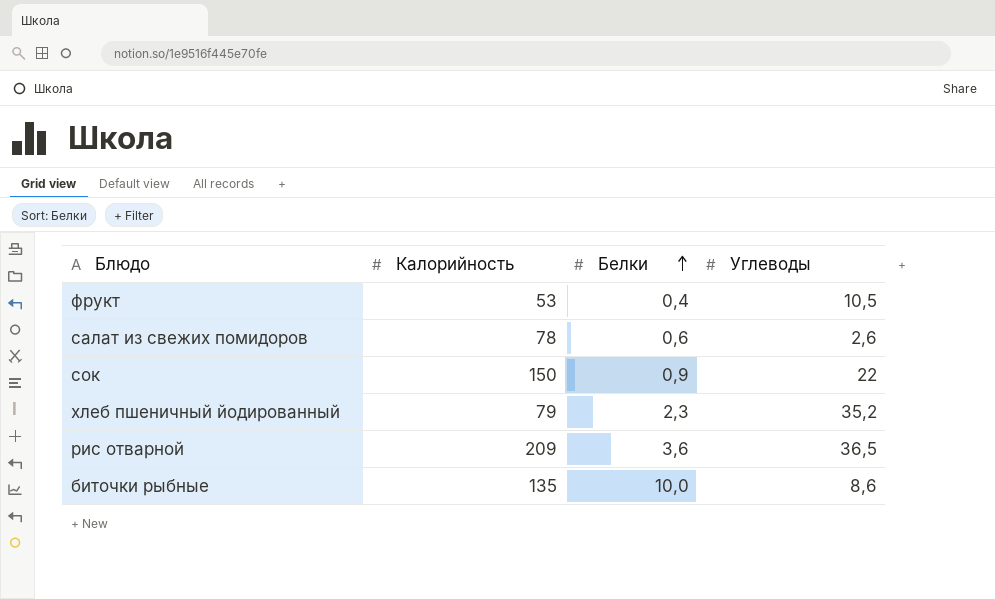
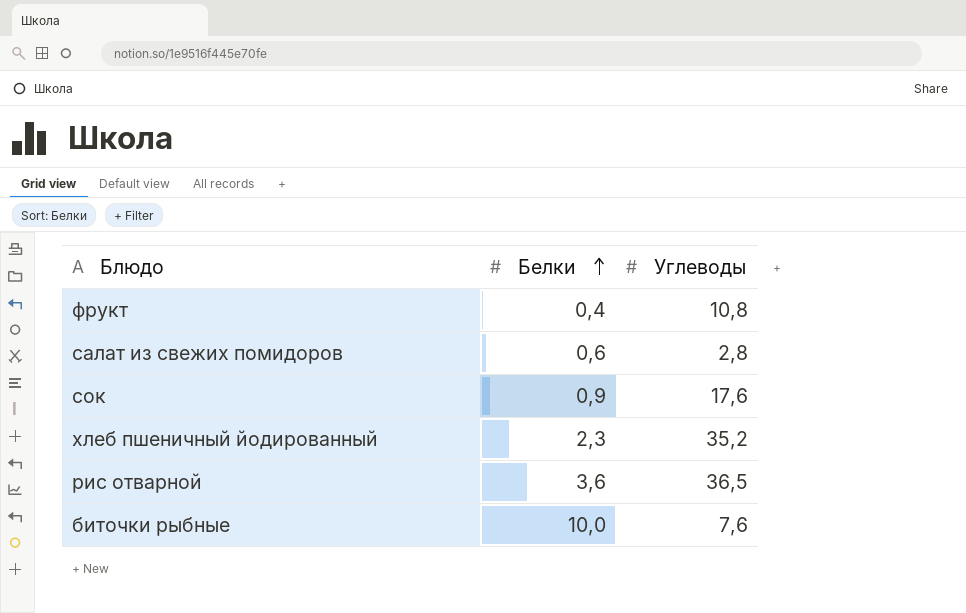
column Калорийность | position: 2 -> none
фрукт | Углеводы: 10,5 -> 10,8
салат из свежих помидоров | Углеводы: 2,6 -> 2,8
сок | Углеводы: 22 -> 17,6
биточки рыбные | Углеводы: 8,6 -> 7,6

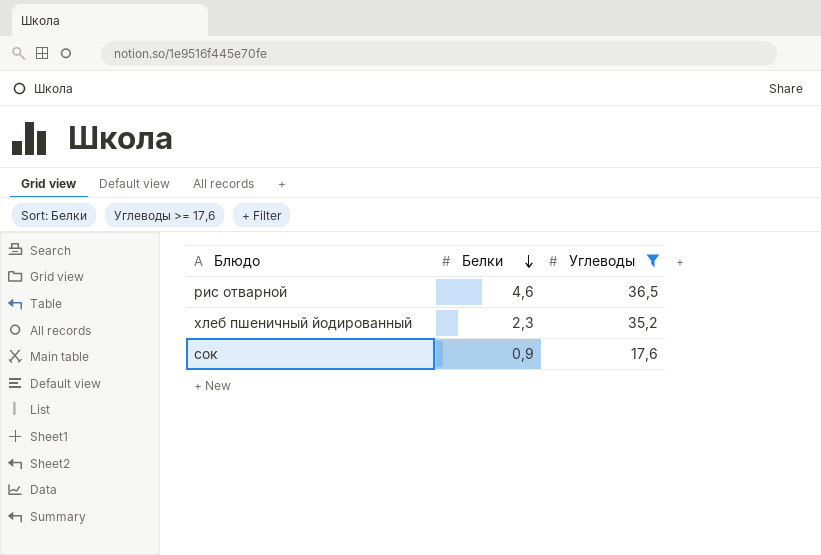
filter: none -> Углеводы >= 17,6
row order: Белки ascending -> Белки descending
рис отварной | Белки: 3,6 -> 4,6

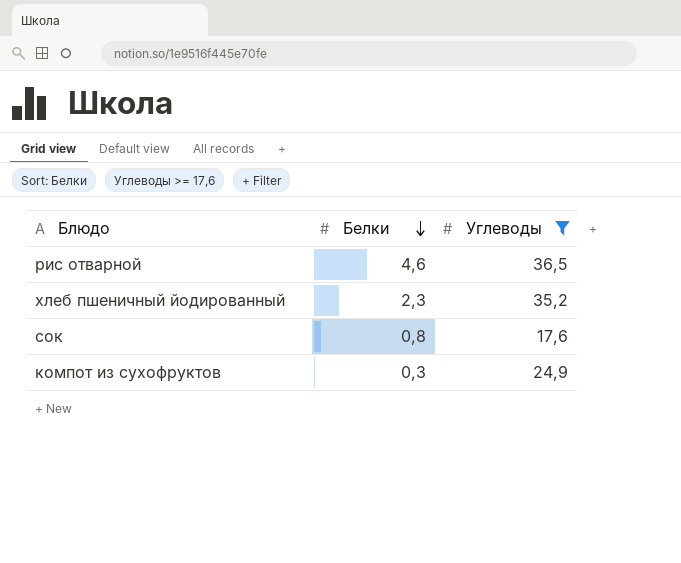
сок | Белки: 0,9 -> 0,8
row компот из сухофруктов: none -> 0,3 | 24,9

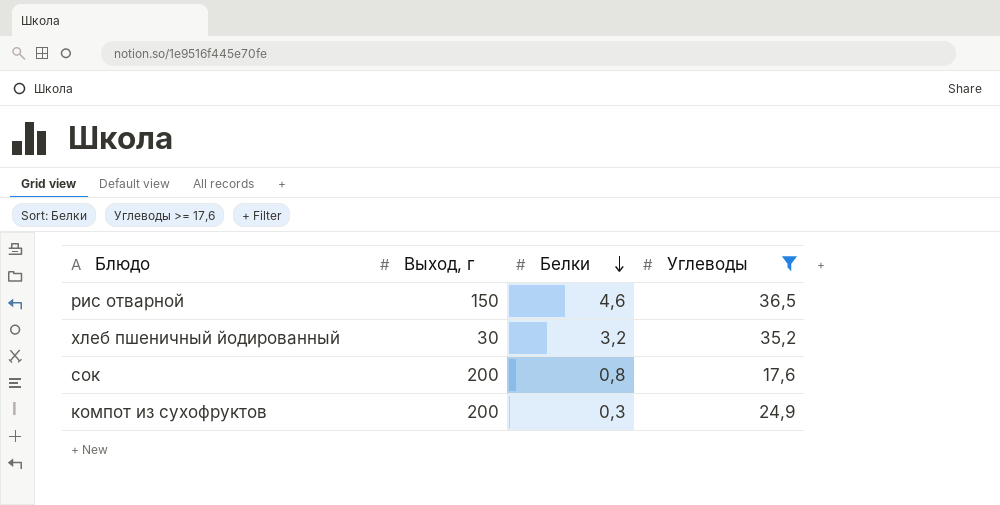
column Выход, г | position: none -> 2
хлеб пшеничный йодированный | Белки: 2,3 -> 3,2

